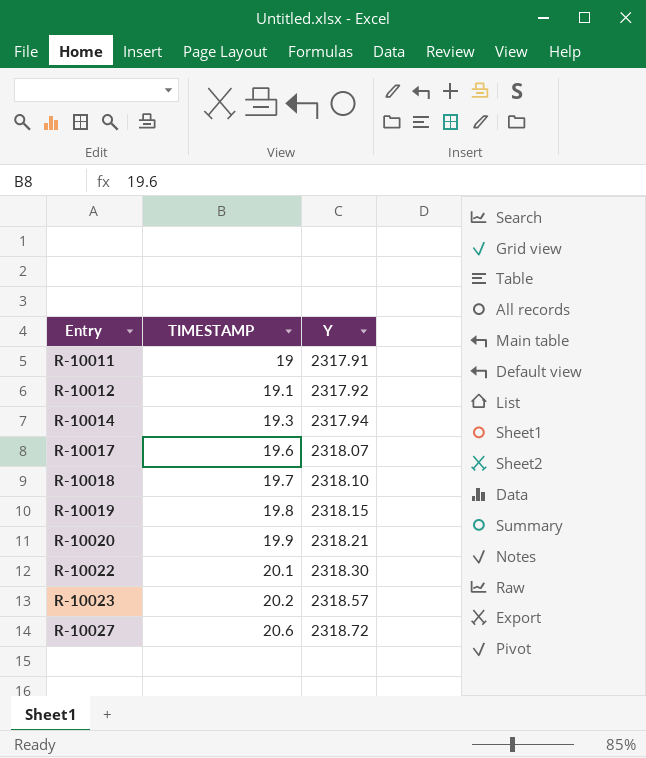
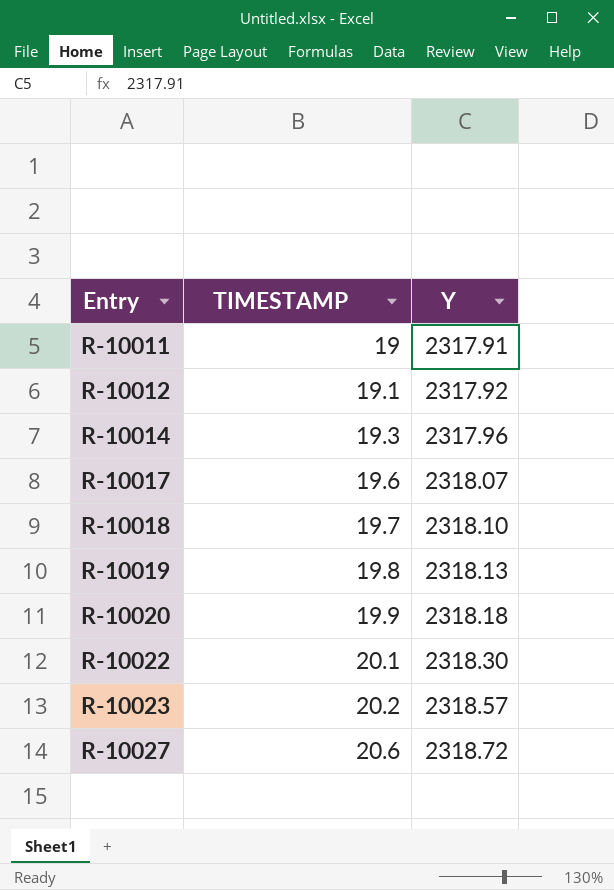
R-10014 | Y: 2317.94 -> 2317.96
R-10019 | Y: 2318.15 -> 2318.13
R-10020 | Y: 2318.21 -> 2318.18

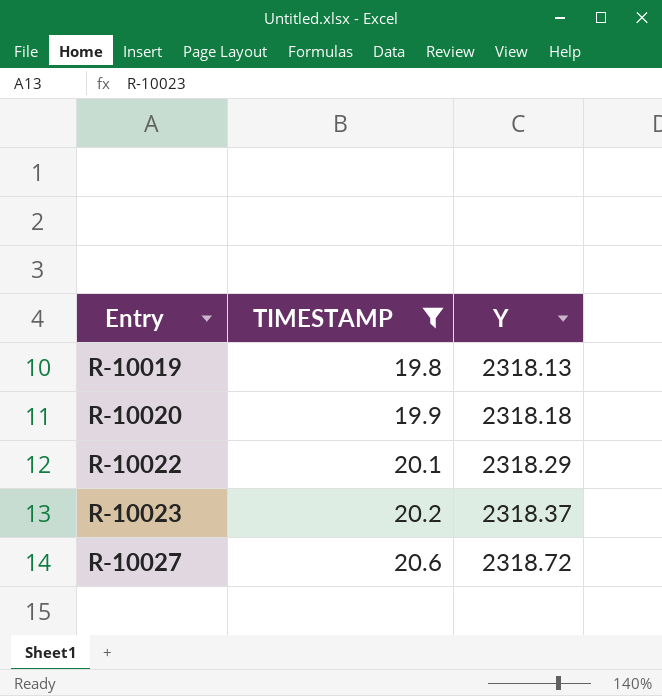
filter: none -> TIMESTAMP >= 19.8
R-10022 | Y: 2318.30 -> 2318.29
R-10023 | Y: 2318.57 -> 2318.37

